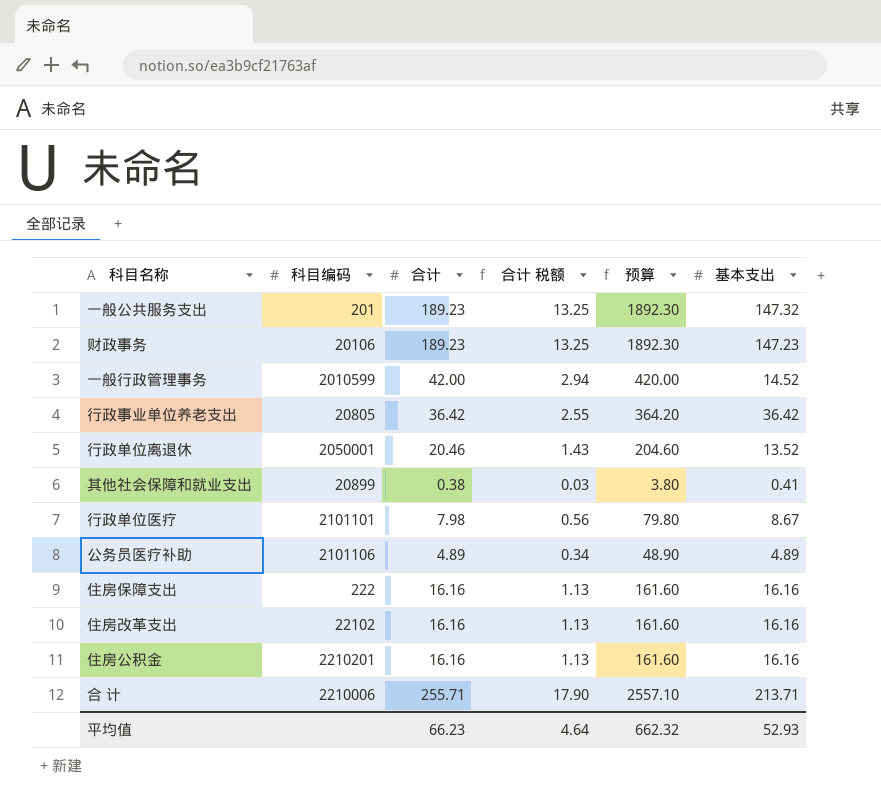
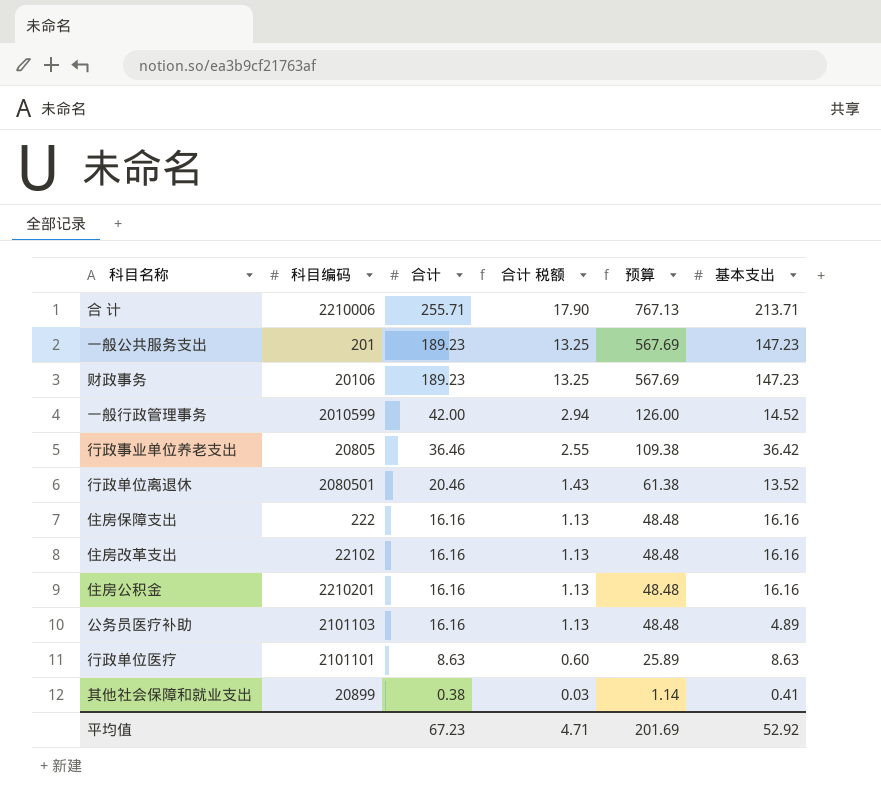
row order: none -> 合计 descending
column 预算 | formula: [合计] * 10 -> [合计] * 3
一般公共服务支出 | 基本支出: 147.32 -> 147.23
行政事业单位养老支出 | 合计: 36.42 -> 36.46
行政单位离退休 | 科目编码: 2050001 -> 2080501
公务员医疗补助 | 科目编码: 2101106 -> 2101103
公务员医疗补助 | 合计: 4.89 -> 16.16
公务员医疗补助 | 合计 税额: 0.34 -> 1.13
行政单位医疗 | 合计: 7.98 -> 8.63
行政单位医疗 | 合计 税额: 0.56 -> 0.60
行政单位医疗 | 基本支出: 8.67 -> 8.63
平均值 | 合计: 66.23 -> 67.23
平均值 | 合计 税额: 4.64 -> 4.71
平均值 | 预算: 662.32 -> 201.69
平均值 | 基本支出: 52.93 -> 52.92

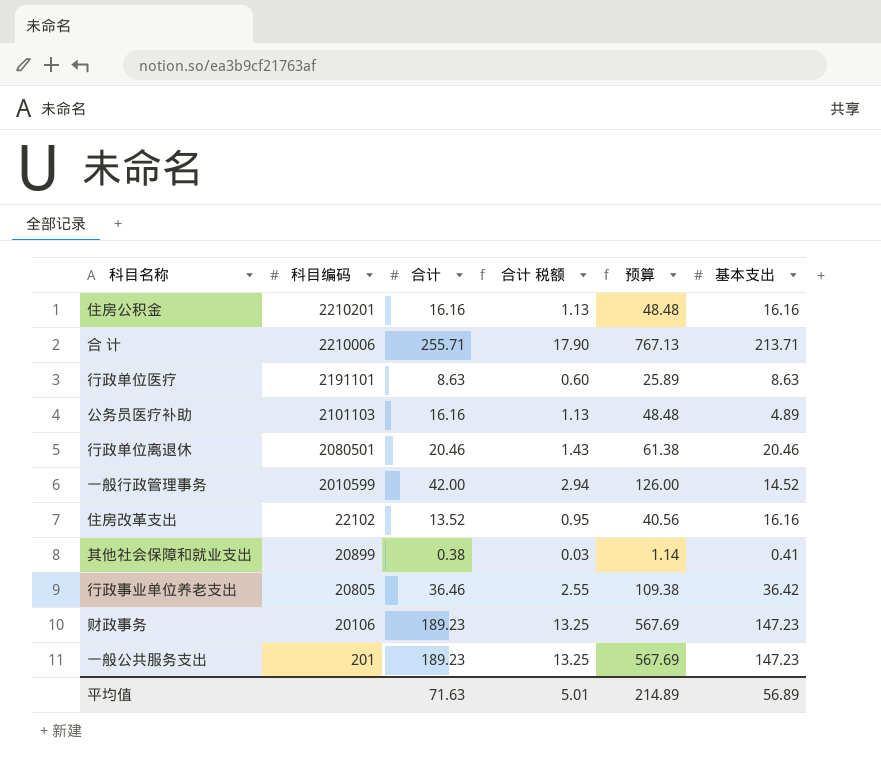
row order: 合计 descending -> 科目编码 descending
row 住房保障支出: 222 | 16.16 | 1.13 | 48.48 | 16.16 -> none
行政单位医疗 | 科目编码: 2101101 -> 2191101
行政单位离退休 | 基本支出: 13.52 -> 20.46
住房改革支出 | 合计: 16.16 -> 13.52
住房改革支出 | 合计 税额: 1.13 -> 0.95
住房改革支出 | 预算: 48.48 -> 40.56
平均值 | 合计: 67.23 -> 71.63
平均值 | 合计 税额: 4.71 -> 5.01
平均值 | 预算: 201.69 -> 214.89
平均值 | 基本支出: 52.92 -> 56.89

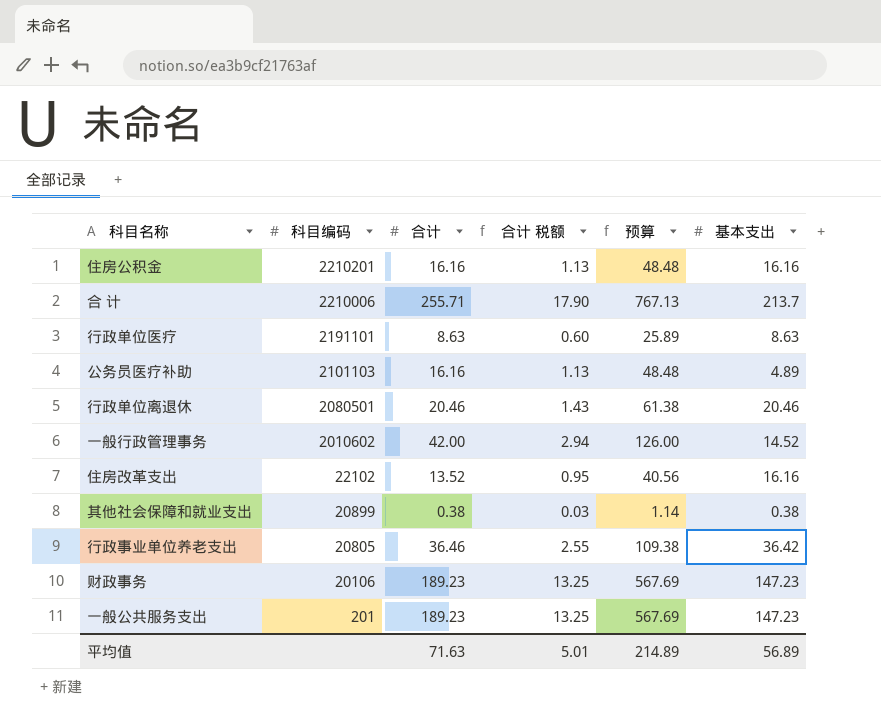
合 计 | 基本支出: 213.71 -> 213.7
一般行政管理事务 | 科目编码: 2010599 -> 2010602
其他社会保障和就业支出 | 基本支出: 0.41 -> 0.38

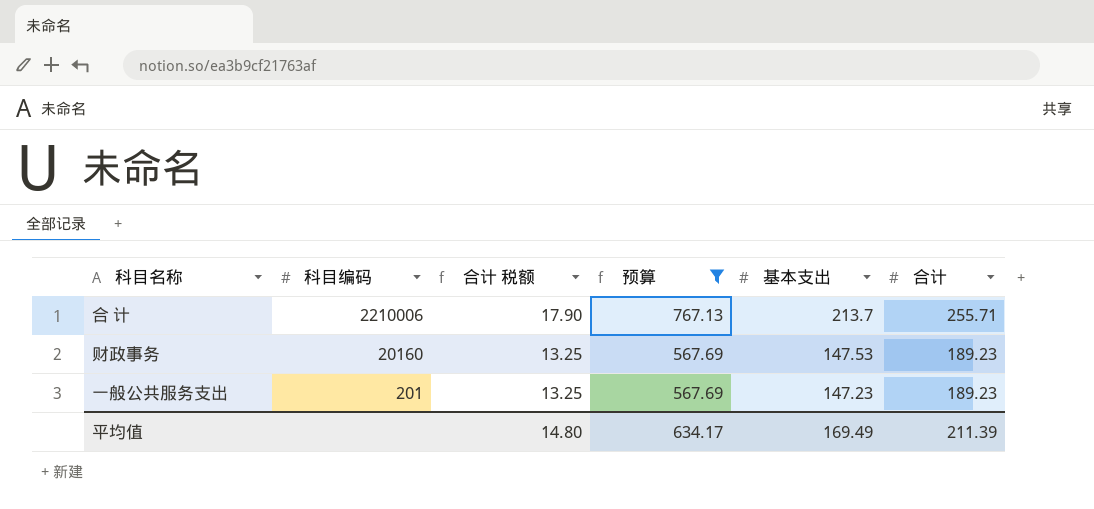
filter: none -> 预算 >= 567.69
column 合计 | position: 3 -> 6
财政事务 | 科目编码: 20106 -> 20160
财政事务 | 基本支出: 147.23 -> 147.53
平均值 | 合计 税额: 5.01 -> 14.80
平均值 | 预算: 214.89 -> 634.17
平均值 | 基本支出: 56.89 -> 169.49
平均值 | 合计: 71.63 -> 211.39

